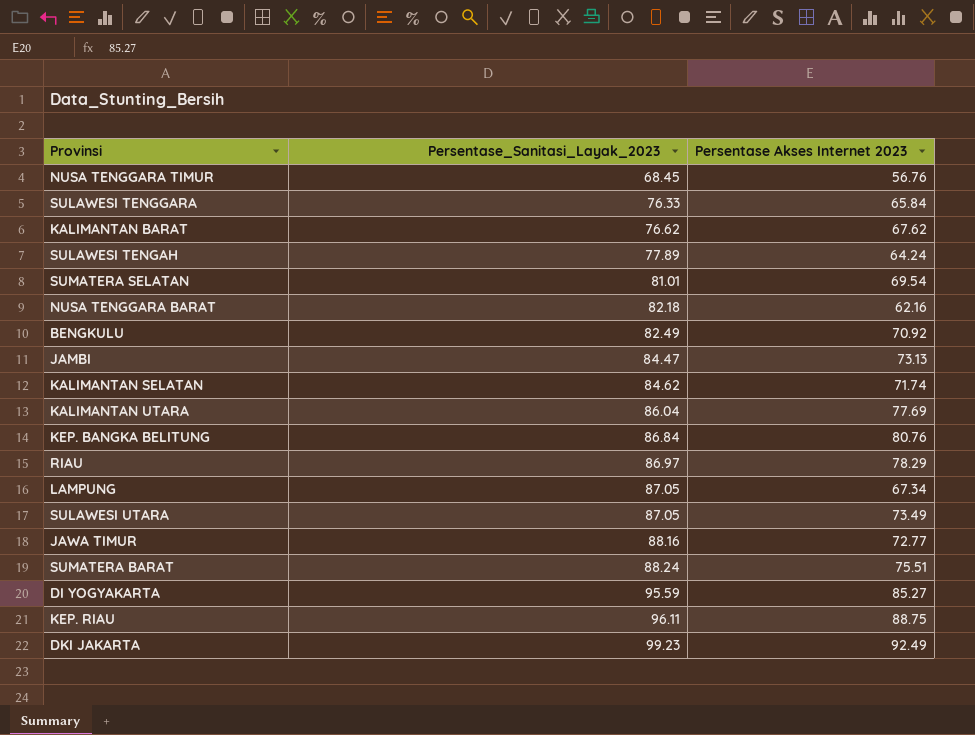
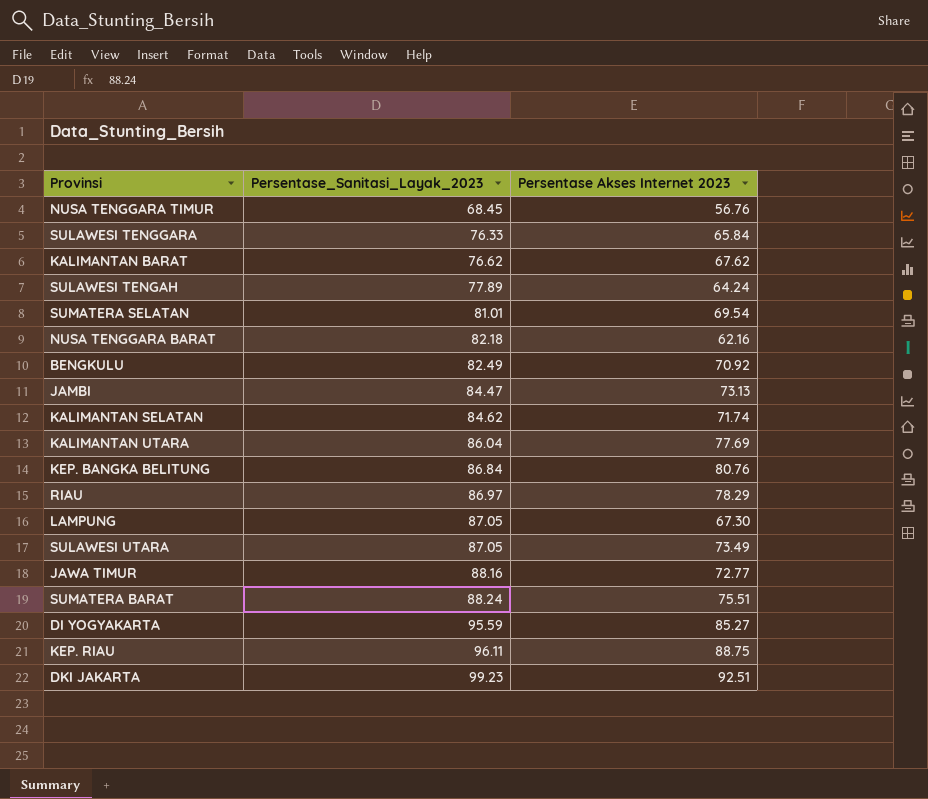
LAMPUNG | Persentase Akses Internet 2023: 67.34 -> 67.30
DKI JAKARTA | Persentase Akses Internet 2023: 92.49 -> 92.51

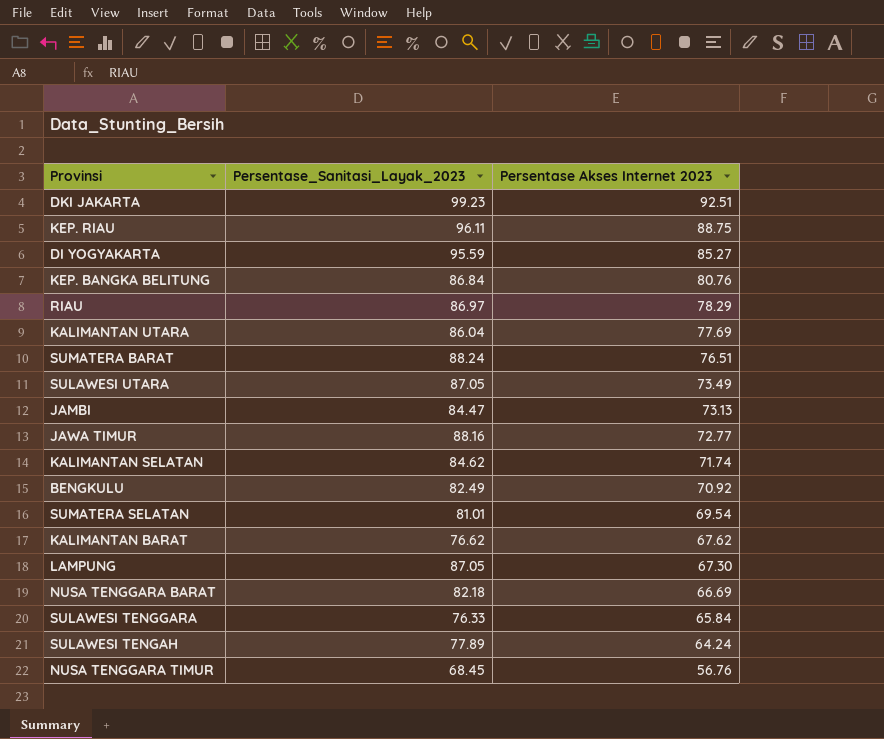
row order: Persentase_Sanitasi_Layak_2023 ascending -> Persentase Akses Internet 2023 descending
SUMATERA BARAT | Persentase Akses Internet 2023: 75.51 -> 76.51
NUSA TENGGARA BARAT | Persentase Akses Internet 2023: 62.16 -> 66.69

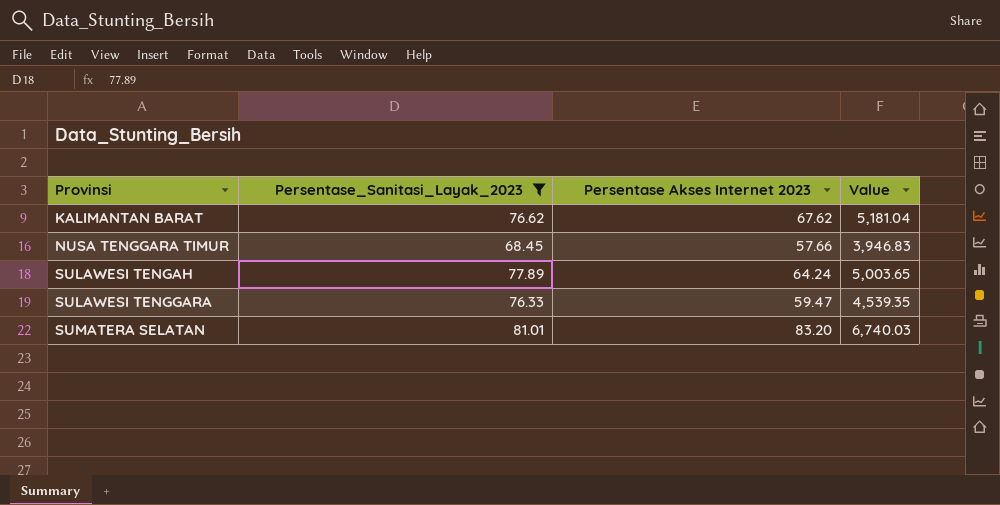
filter: none -> Persentase_Sanitasi_Layak_2023 <= 81.01
row order: Persentase Akses Internet 2023 descending -> Provinsi ascending
column Value | formula: none -> [Persentase_Sanitasi_Layak_2023] * [Persentase Akses Internet 2023]
NUSA TENGGARA TIMUR | Persentase Akses Internet 2023: 56.76 -> 57.66
SULAWESI TENGGARA | Persentase Akses Internet 2023: 65.84 -> 59.47
SUMATERA SELATAN | Persentase Akses Internet 2023: 69.54 -> 83.20

